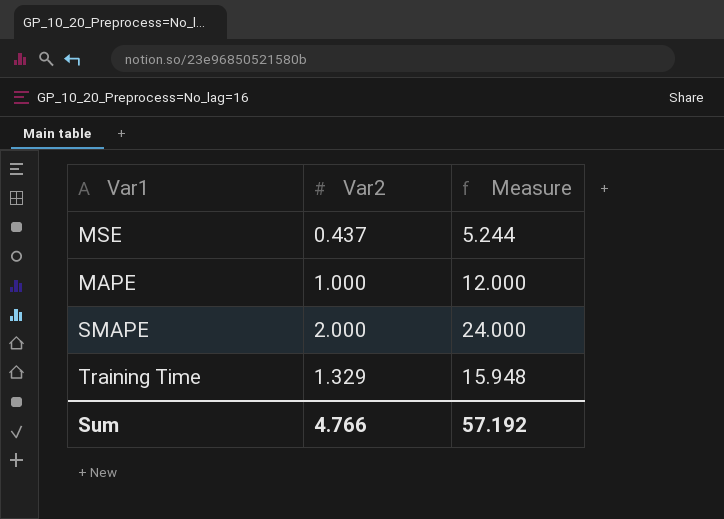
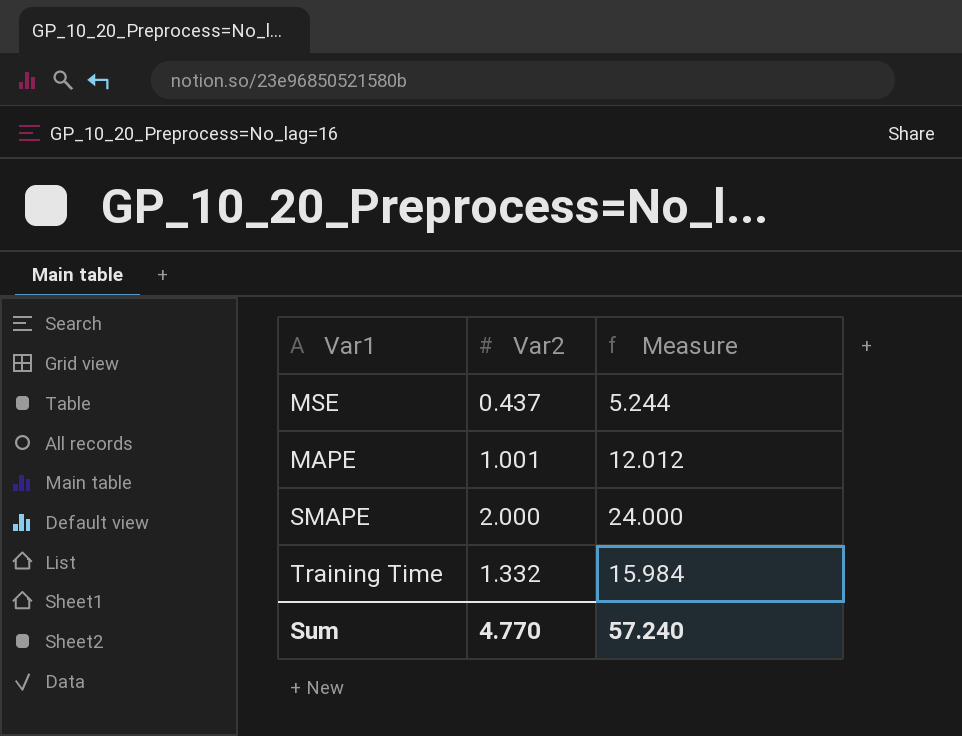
MAPE | Var2: 1.000 -> 1.001
MAPE | Measure: 12.000 -> 12.012
Training Time | Var2: 1.329 -> 1.332
Training Time | Measure: 15.948 -> 15.984
Sum | Var2: 4.766 -> 4.770
Sum | Measure: 57.192 -> 57.240

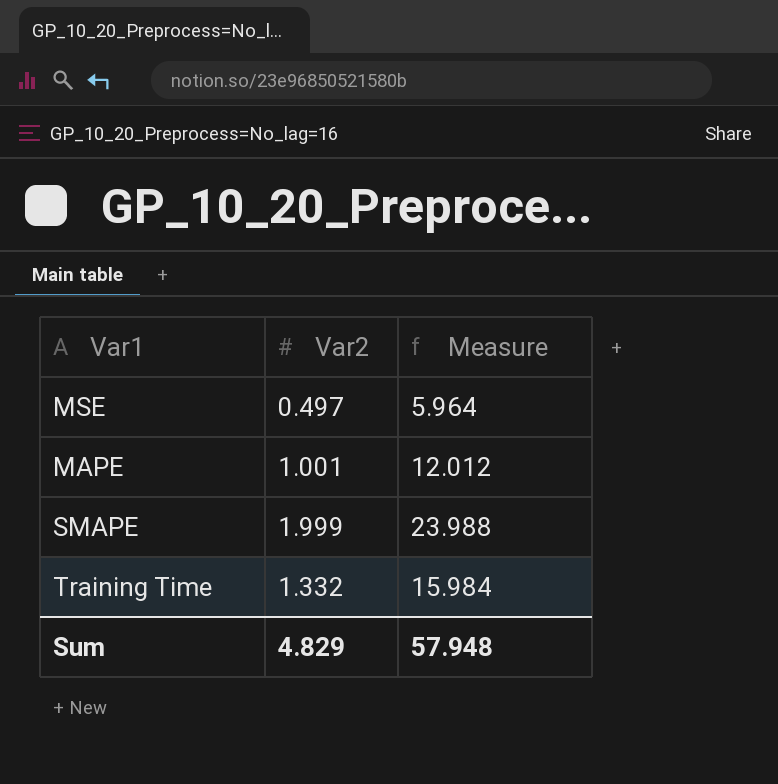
MSE | Var2: 0.437 -> 0.497
MSE | Measure: 5.244 -> 5.964
SMAPE | Var2: 2.000 -> 1.999
SMAPE | Measure: 24.000 -> 23.988
Sum | Var2: 4.770 -> 4.829
Sum | Measure: 57.240 -> 57.948

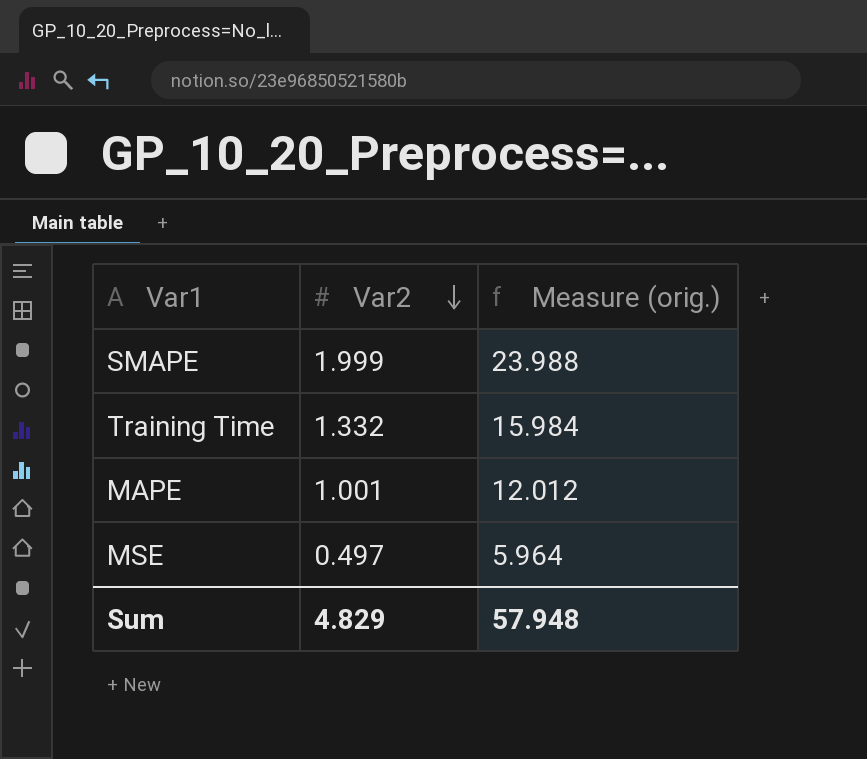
row order: none -> Var2 descending
column name: Measure -> Measure (orig.)

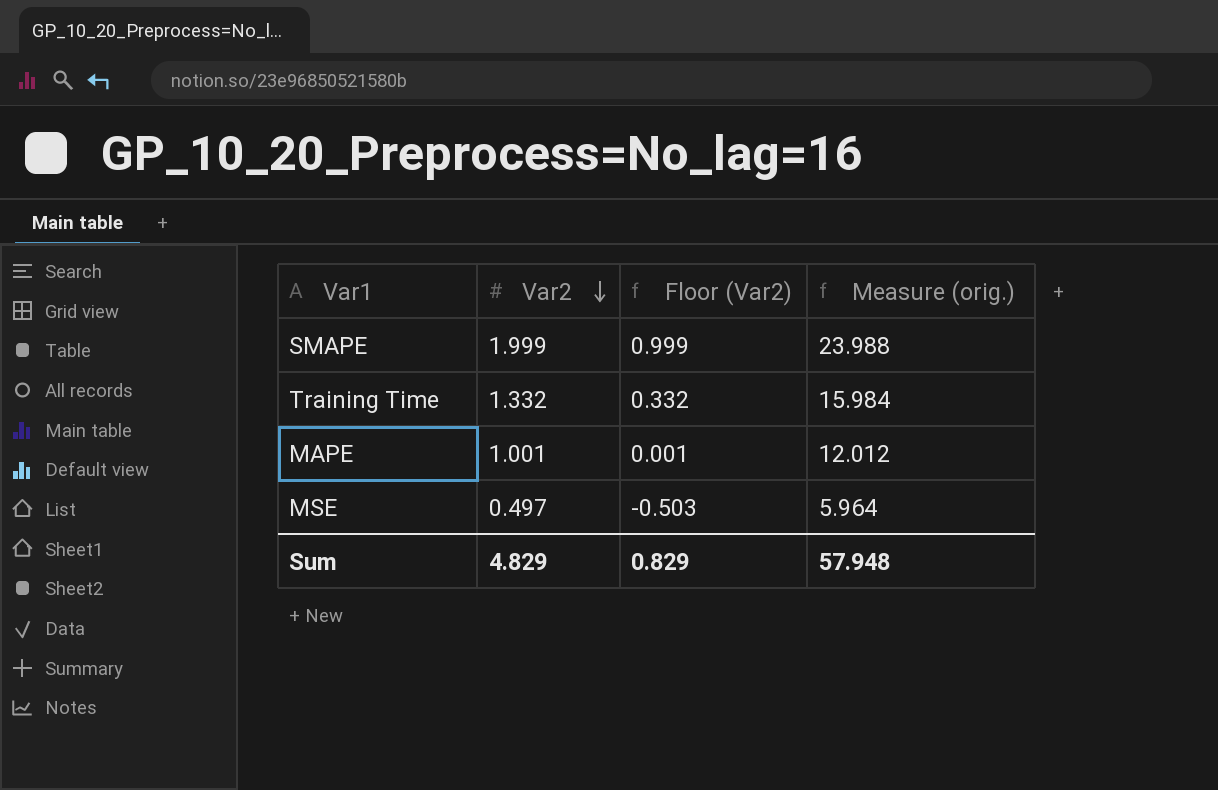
column Floor (Var2) | formula: none -> [Var2] - 1

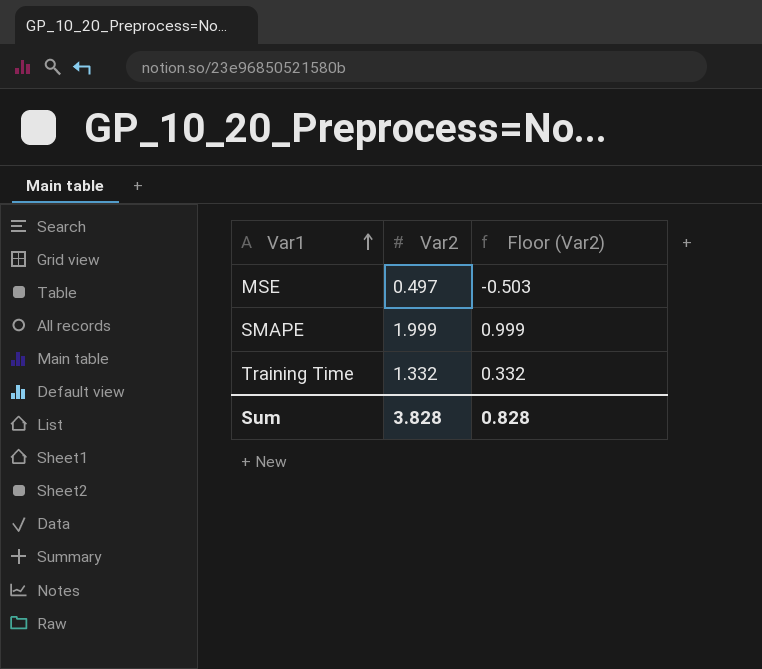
row order: Var2 descending -> Var1 ascending
column Measure (orig.) | formula: [Var2] * 12 -> none
row MAPE: 1.001 | 0.001 | 12.012 -> none
Sum | Var2: 4.829 -> 3.828
Sum | Floor (Var2): 0.829 -> 0.828

